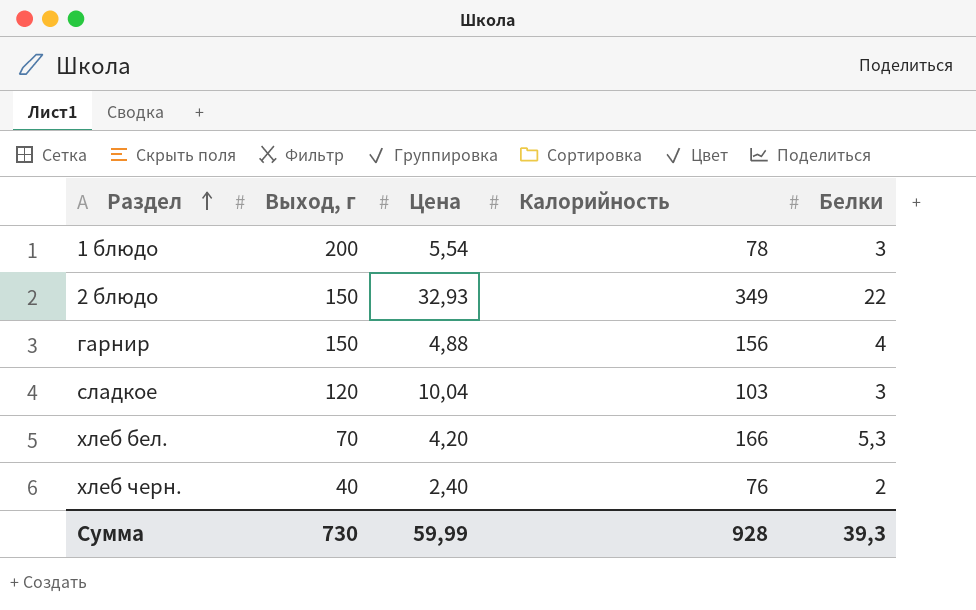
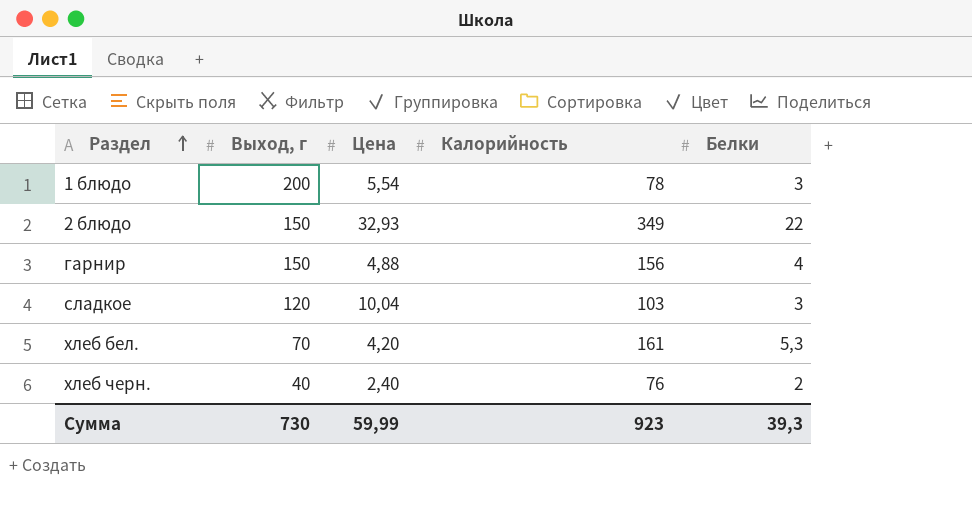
хлеб бел. | Калорийность: 166 -> 161
Сумма | Калорийность: 928 -> 923

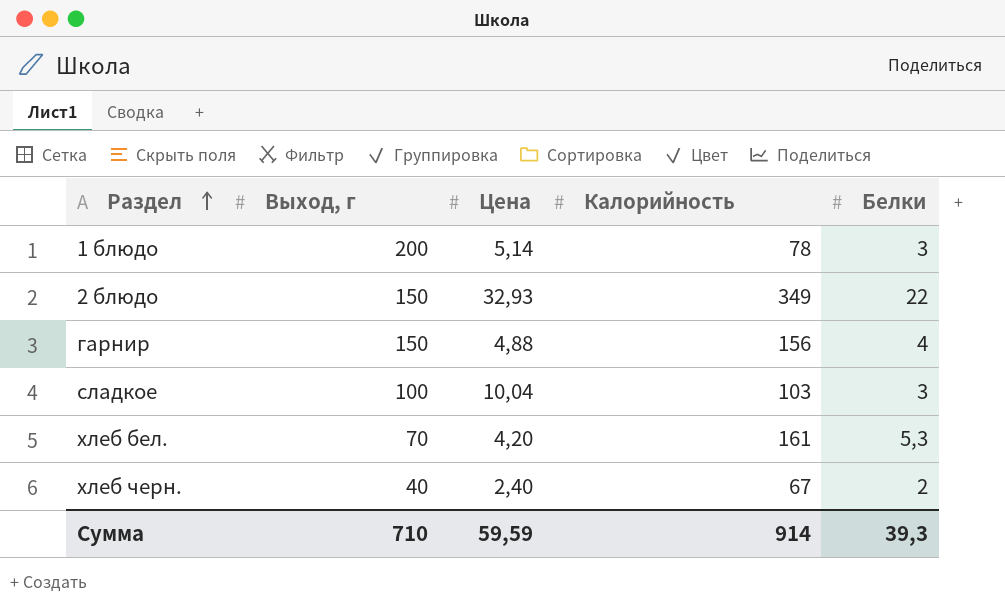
1 блюдо | Цена: 5,54 -> 5,14
сладкое | Выход, г: 120 -> 100
хлеб черн. | Калорийность: 76 -> 67
Сумма | Выход, г: 730 -> 710
Сумма | Цена: 59,99 -> 59,59
Сумма | Калорийность: 923 -> 914

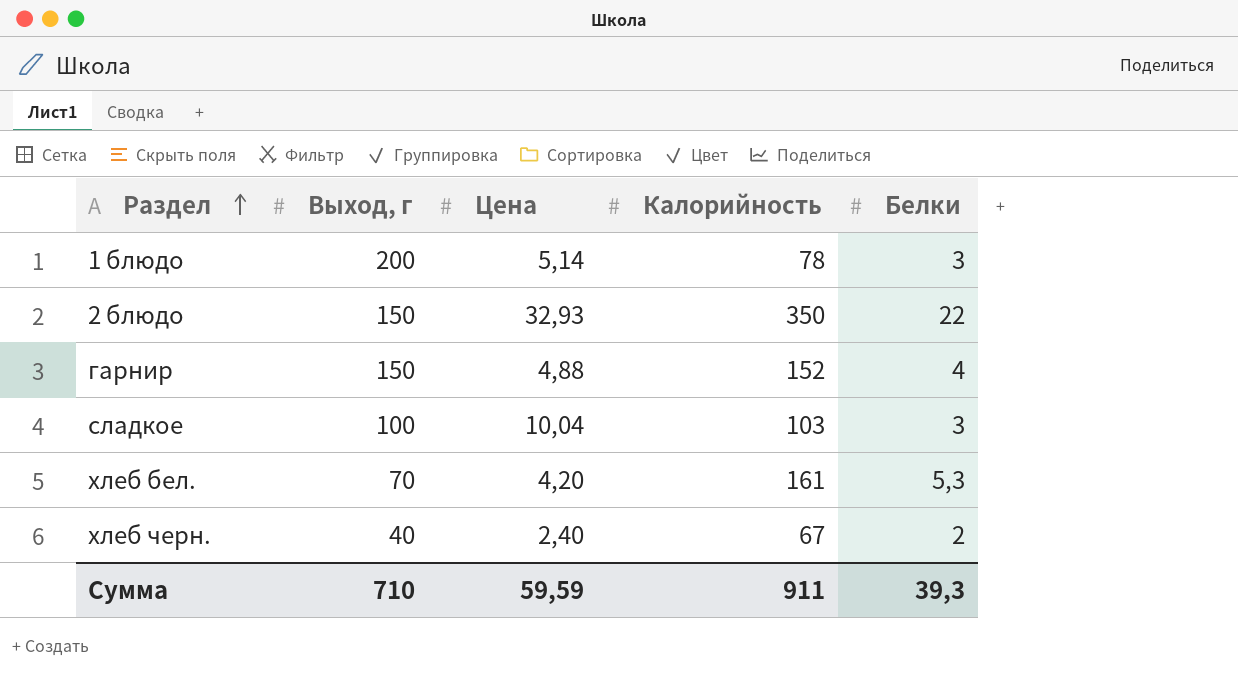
2 блюдо | Калорийность: 349 -> 350
гарнир | Калорийность: 156 -> 152
Сумма | Калорийность: 914 -> 911

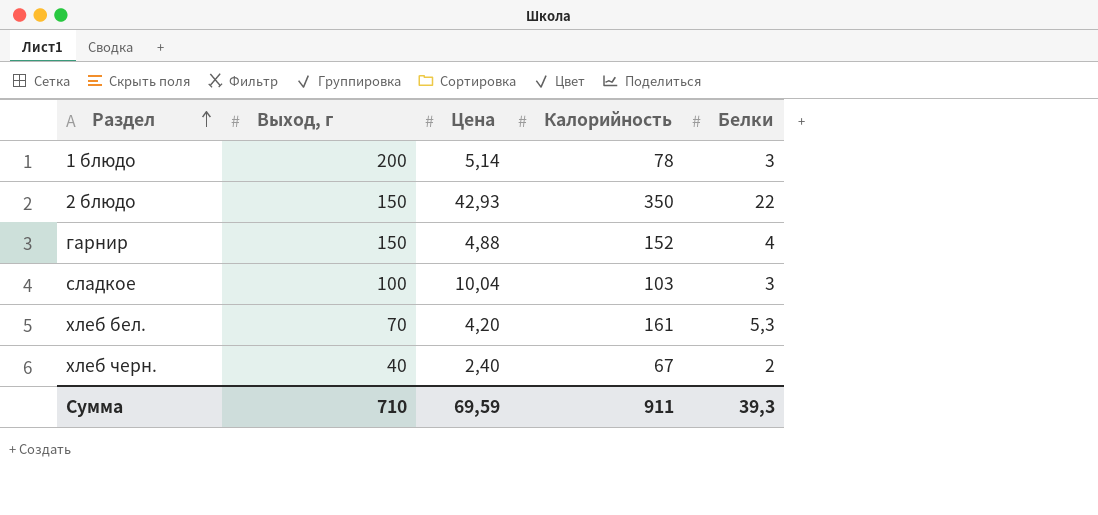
2 блюдо | Цена: 32,93 -> 42,93
Сумма | Цена: 59,59 -> 69,59

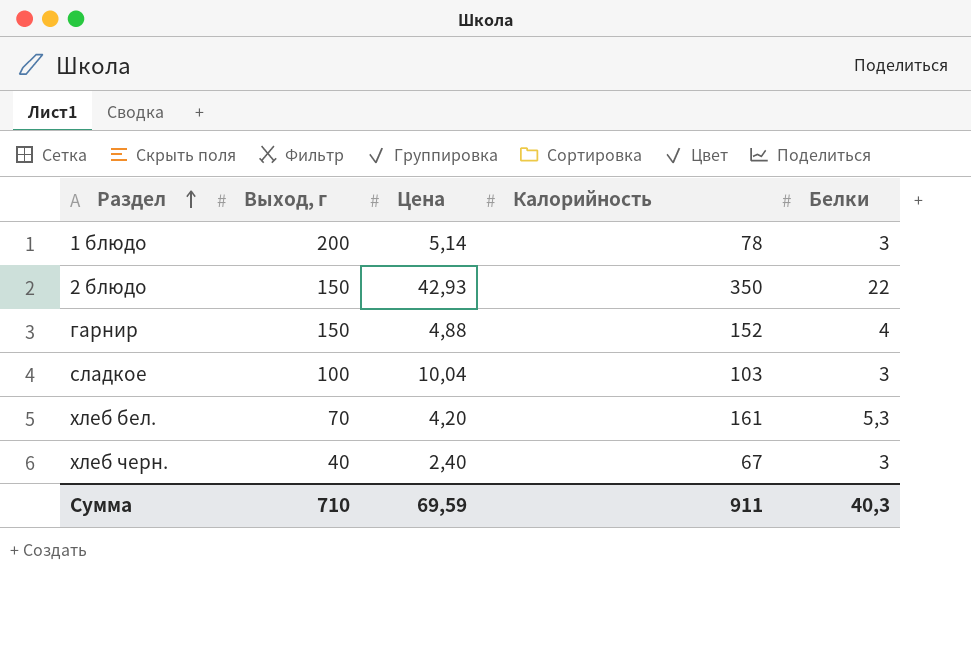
хлеб черн. | Белки: 2 -> 3
Сумма | Белки: 39,3 -> 40,3

